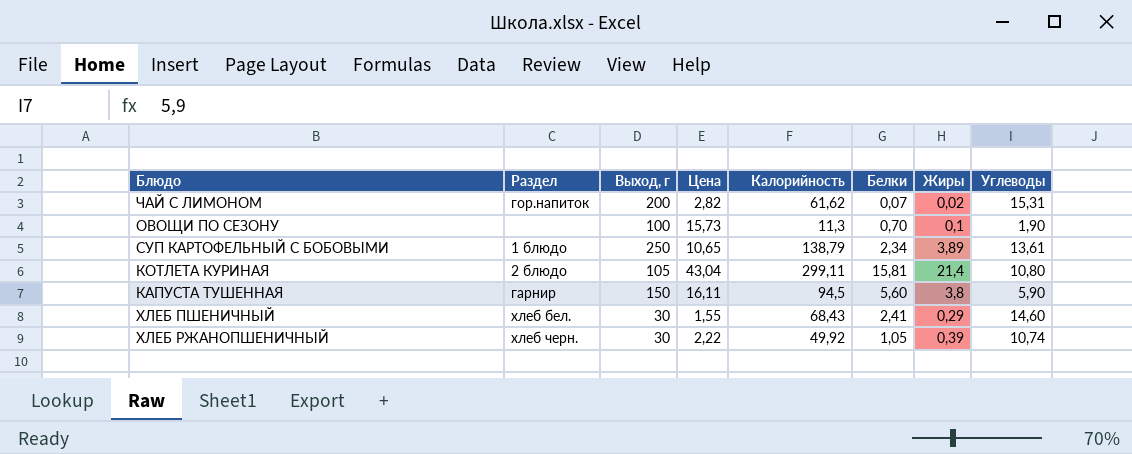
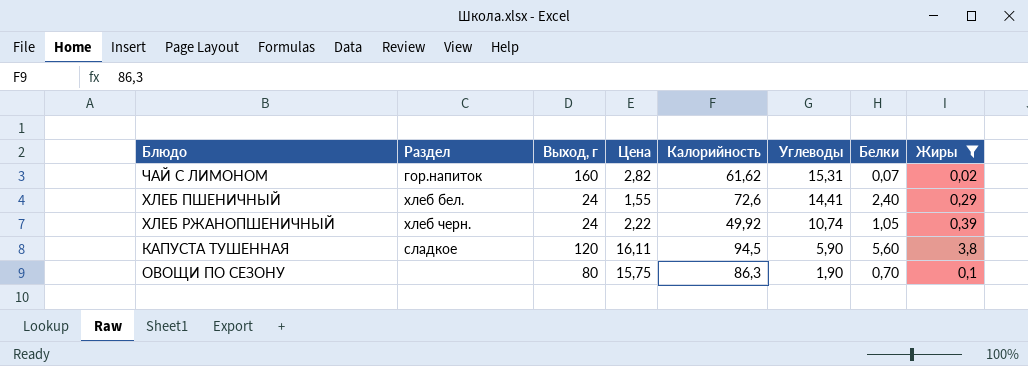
filter: none -> Жиры <= 3,8
row order: none -> Углеводы descending
column Углеводы | position: 8 -> 6
ЧАЙ С ЛИМОНОМ | Выход, г: 200 -> 160
ХЛЕБ ПШЕНИЧНЫЙ | Выход, г: 30 -> 24
ХЛЕБ ПШЕНИЧНЫЙ | Калорийность: 68,43 -> 72,6
ХЛЕБ ПШЕНИЧНЫЙ | Углеводы: 14,60 -> 14,41
ХЛЕБ ПШЕНИЧНЫЙ | Белки: 2,41 -> 2,40
ХЛЕБ РЖАНОПШЕНИЧНЫЙ | Выход, г: 30 -> 24
КАПУСТА ТУШЕННАЯ | Раздел: гарнир -> сладкое
КАПУСТА ТУШЕННАЯ | Выход, г: 150 -> 120
ОВОЩИ ПО СЕЗОНУ | Выход, г: 100 -> 80
ОВОЩИ ПО СЕЗОНУ | Цена: 15,73 -> 15,75
ОВОЩИ ПО СЕЗОНУ | Калорийность: 11,3 -> 86,3

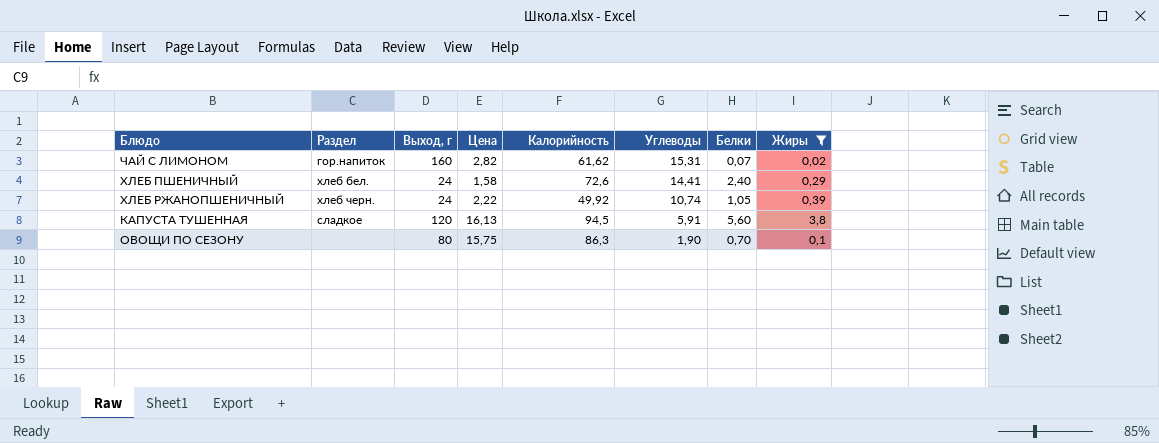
ХЛЕБ ПШЕНИЧНЫЙ | Цена: 1,55 -> 1,58
КАПУСТА ТУШЕННАЯ | Цена: 16,11 -> 16,13
КАПУСТА ТУШЕННАЯ | Углеводы: 5,90 -> 5,91

